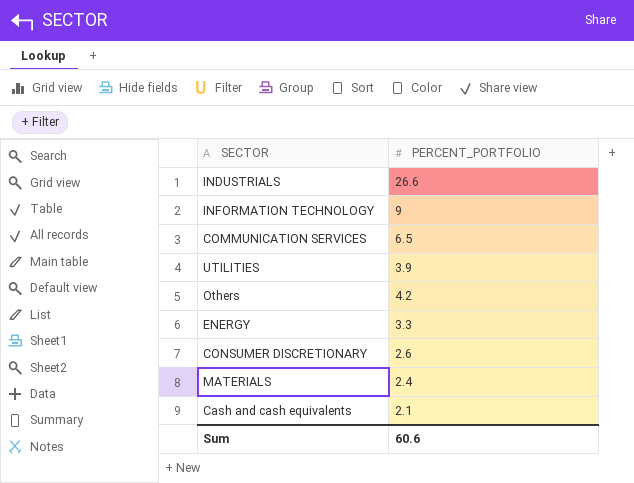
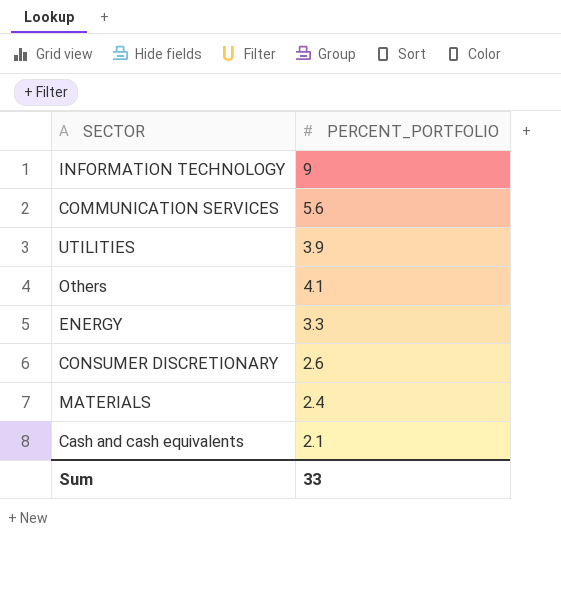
row INDUSTRIALS: 26.6 -> none
COMMUNICATION SERVICES | PERCENT_PORTFOLIO: 6.5 -> 5.6
Others | PERCENT_PORTFOLIO: 4.2 -> 4.1
Sum | PERCENT_PORTFOLIO: 60.6 -> 33

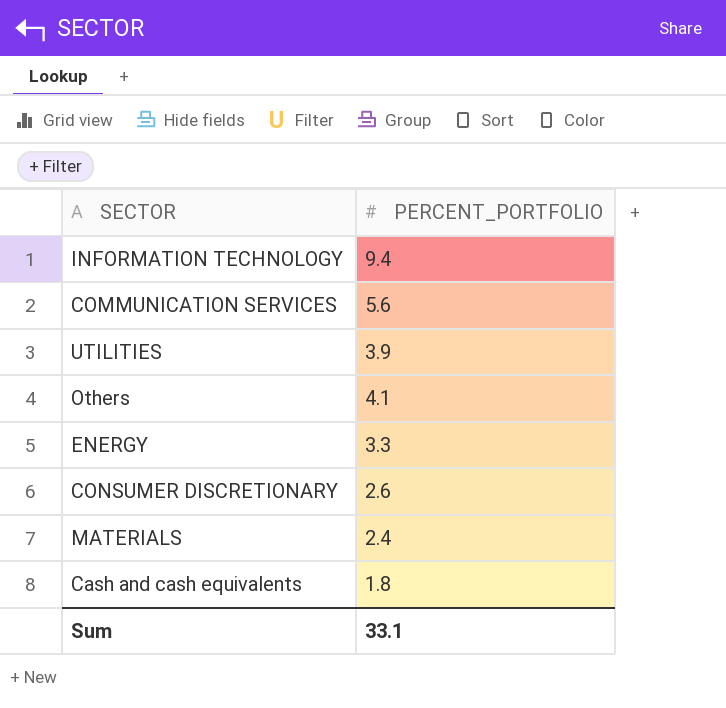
INFORMATION TECHNOLOGY | PERCENT_PORTFOLIO: 9 -> 9.4
Cash and cash equivalents | PERCENT_PORTFOLIO: 2.1 -> 1.8
Sum | PERCENT_PORTFOLIO: 33 -> 33.1

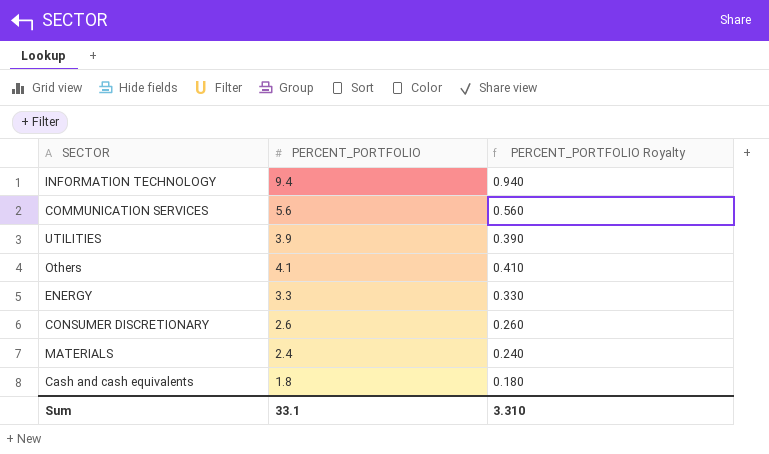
column PERCENT_PORTFOLIO Royalty | formula: none -> [PERCENT_PORTFOLIO] * 0.1

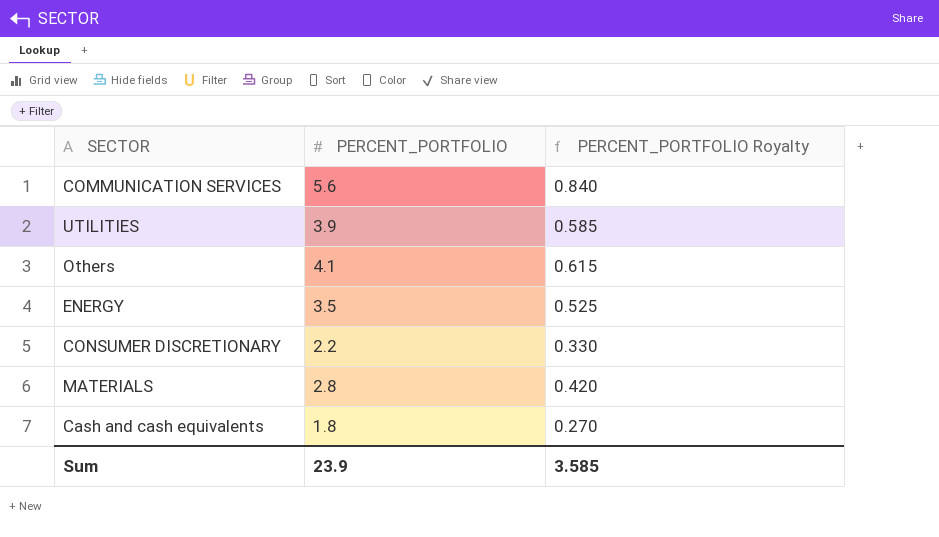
column PERCENT_PORTFOLIO Royalty | formula: [PERCENT_PORTFOLIO] * 0.1 -> [PERCENT_PORTFOLIO] * 0.15
row INFORMATION TECHNOLOGY: 9.4 | 0.940 -> none
ENERGY | PERCENT_PORTFOLIO: 3.3 -> 3.5
CONSUMER DISCRETIONARY | PERCENT_PORTFOLIO: 2.6 -> 2.2
MATERIALS | PERCENT_PORTFOLIO: 2.4 -> 2.8
Sum | PERCENT_PORTFOLIO: 33.1 -> 23.9
Sum | PERCENT_PORTFOLIO Royalty: 3.310 -> 3.585

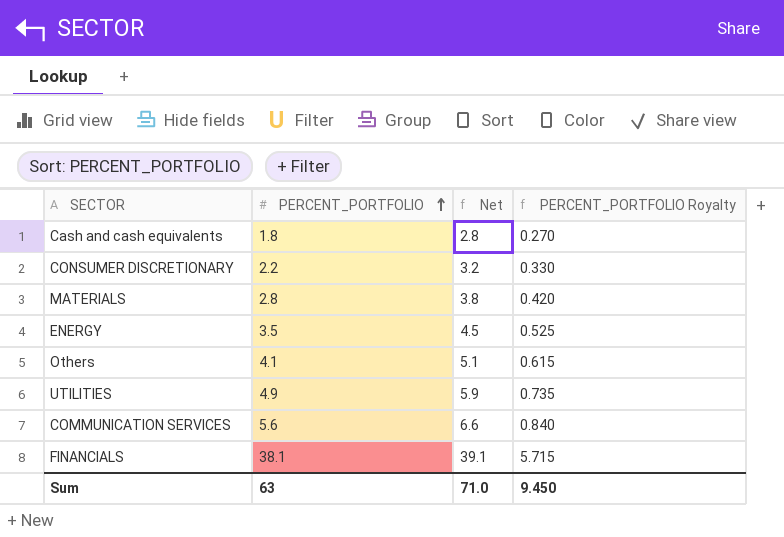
row order: none -> PERCENT_PORTFOLIO ascending
column Net | formula: none -> [PERCENT_PORTFOLIO] + 1
UTILITIES | PERCENT_PORTFOLIO: 3.9 -> 4.9
UTILITIES | PERCENT_PORTFOLIO Royalty: 0.585 -> 0.735
row FINANCIALS: none -> 38.1 | 39.1 | 5.715
Sum | PERCENT_PORTFOLIO: 23.9 -> 63
Sum | PERCENT_PORTFOLIO Royalty: 3.585 -> 9.450

